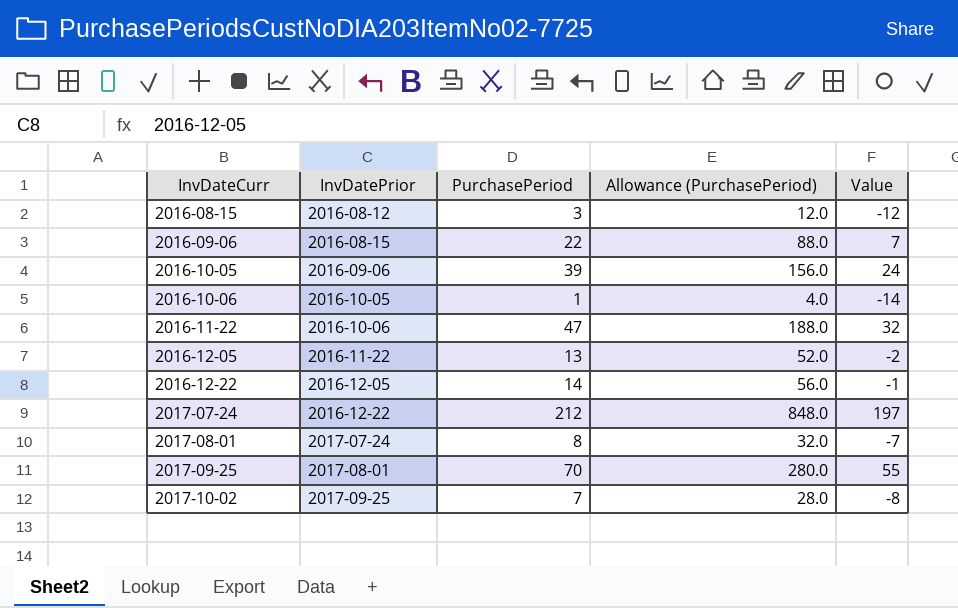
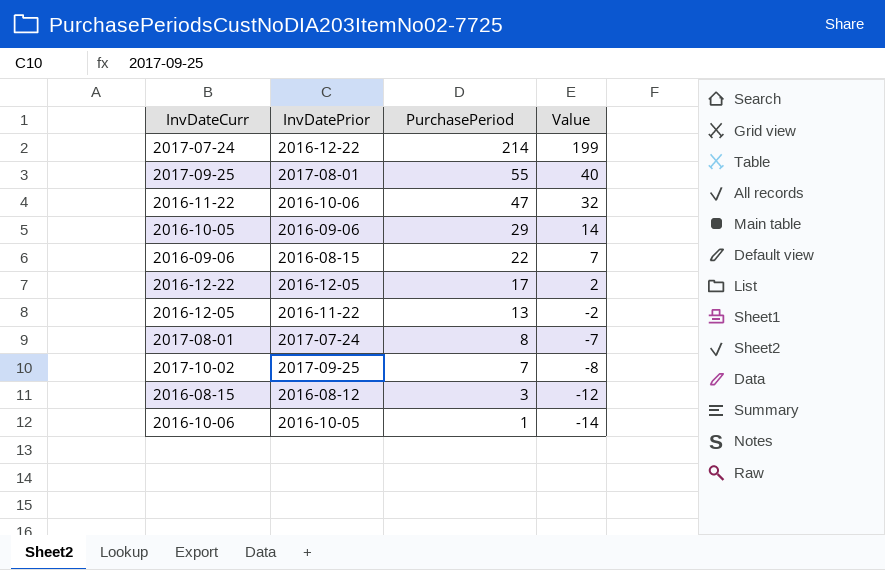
row order: InvDateCurr ascending -> PurchasePeriod descending
column Allowance (PurchasePeriod) | formula: [PurchasePeriod] * 4 -> none
2017-07-24 | PurchasePeriod: 212 -> 214
2017-07-24 | Value: 197 -> 199
2017-09-25 | PurchasePeriod: 70 -> 55
2017-09-25 | Value: 55 -> 40
2016-10-05 | PurchasePeriod: 39 -> 29
2016-10-05 | Value: 24 -> 14
2016-12-22 | PurchasePeriod: 14 -> 17
2016-12-22 | Value: -1 -> 2

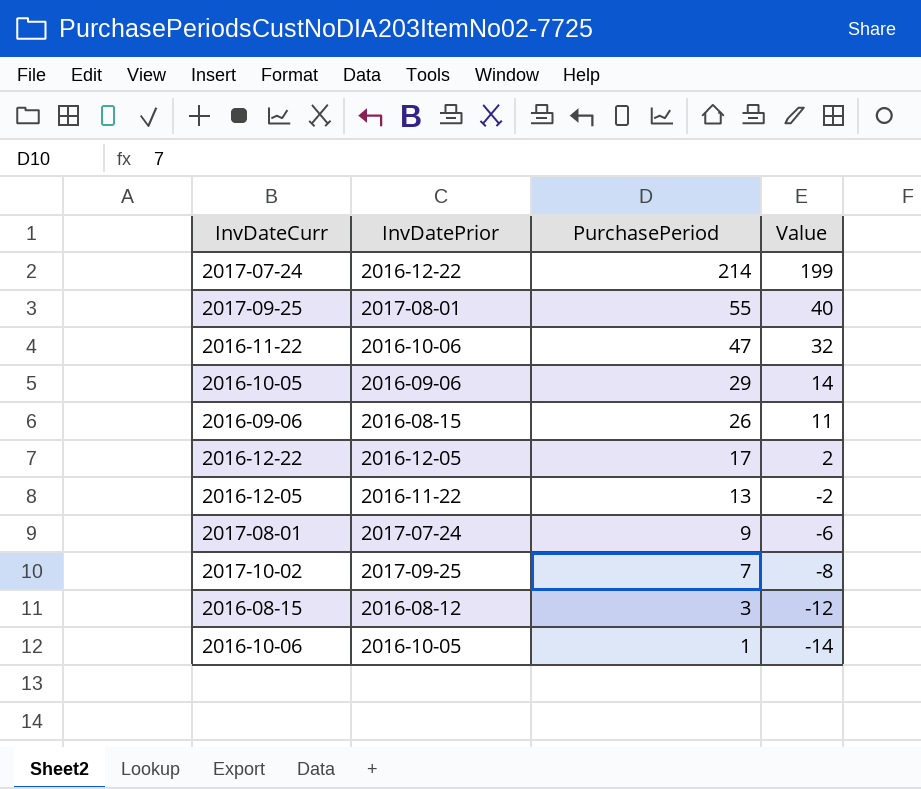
2016-09-06 | PurchasePeriod: 22 -> 26
2016-09-06 | Value: 7 -> 11
2017-08-01 | PurchasePeriod: 8 -> 9
2017-08-01 | Value: -7 -> -6

